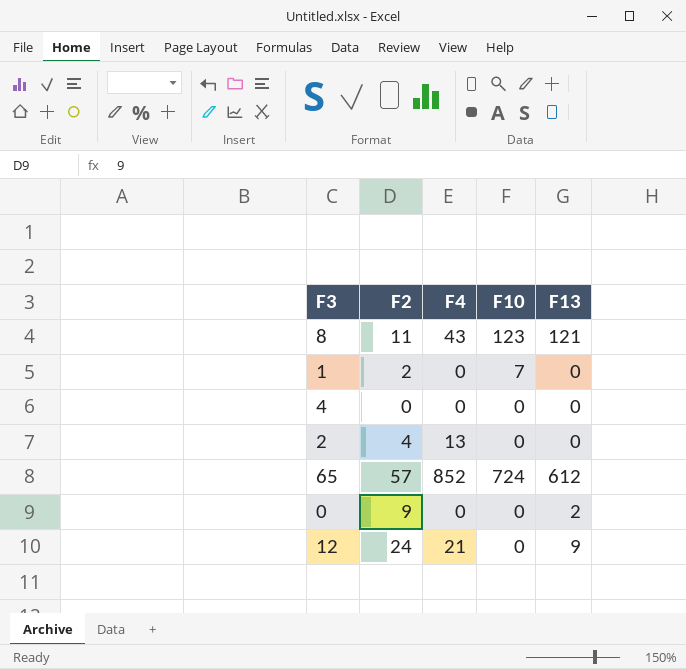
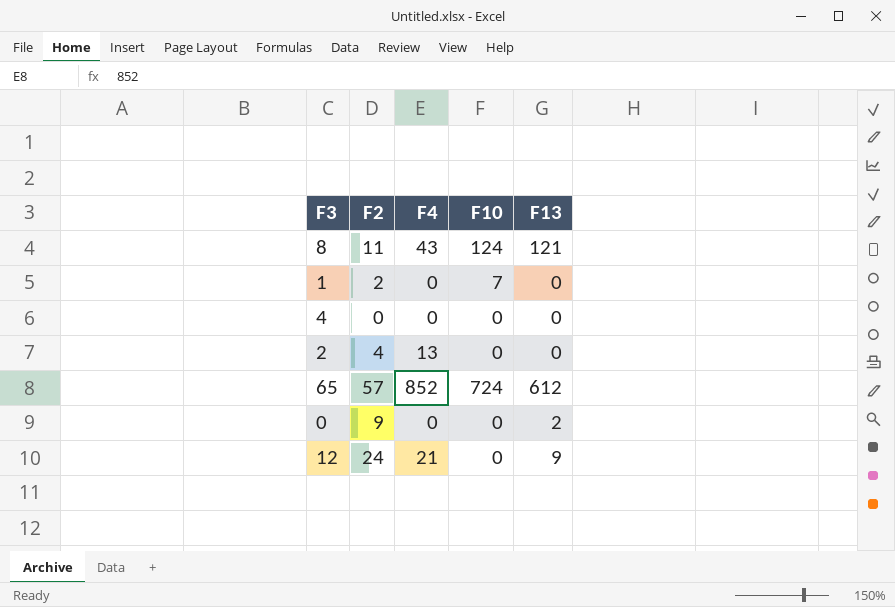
8 | F10: 123 -> 124

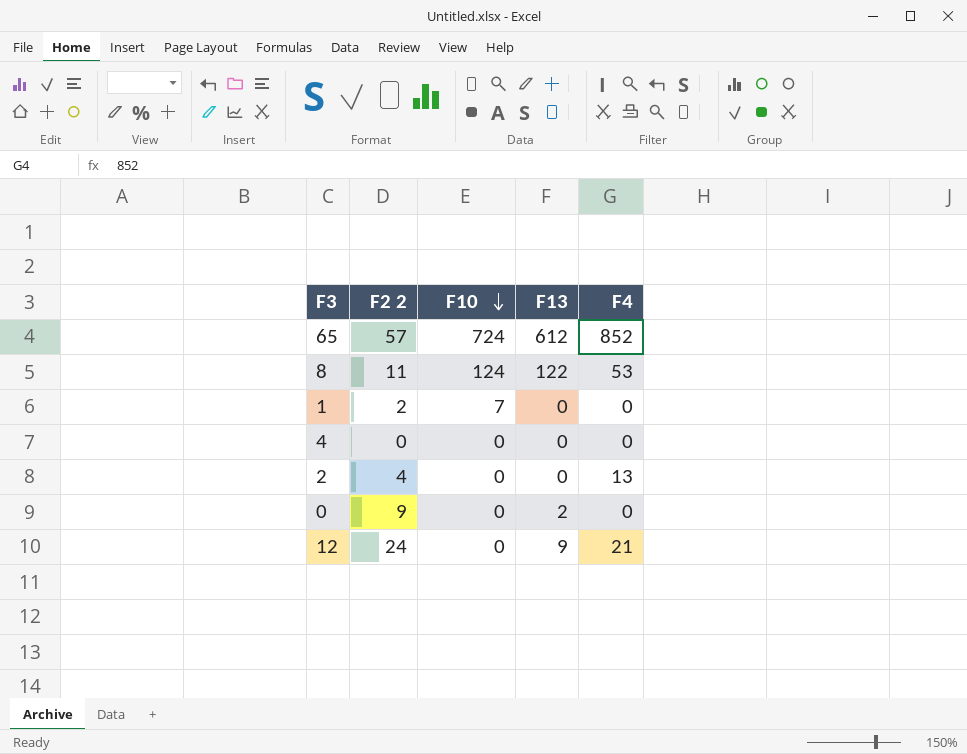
row order: none -> F10 descending
column name: F2 -> F2 2
column F4 | position: 3 -> 5
8 | F13: 121 -> 122
8 | F4: 43 -> 53

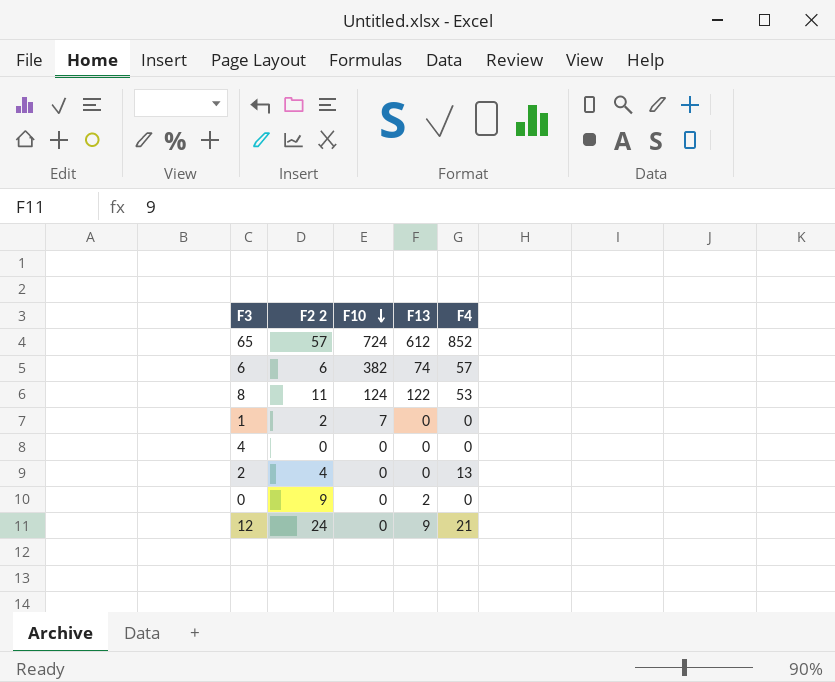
row 6: none -> 6 | 382 | 74 | 57

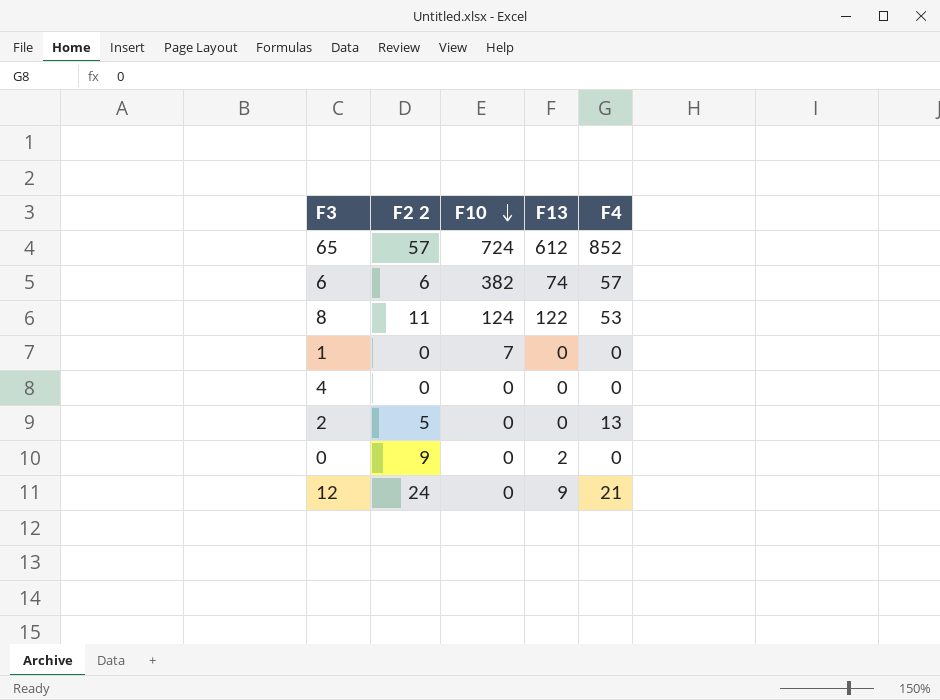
1 | F2 2: 2 -> 0
2 | F2 2: 4 -> 5

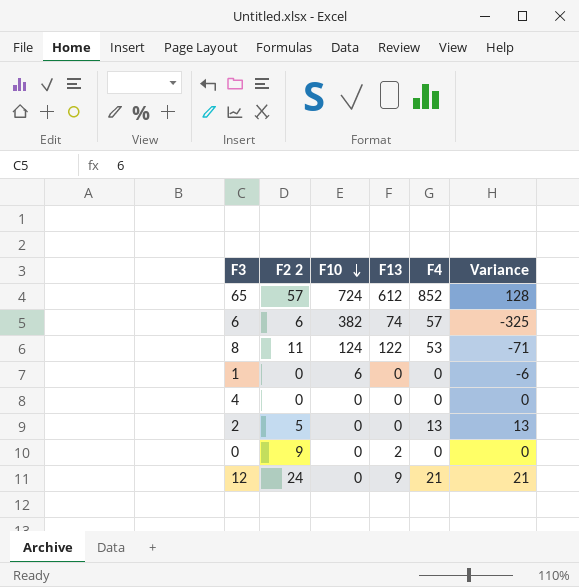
column Variance | formula: none -> [F4] - [F10]
1 | F10: 7 -> 6

